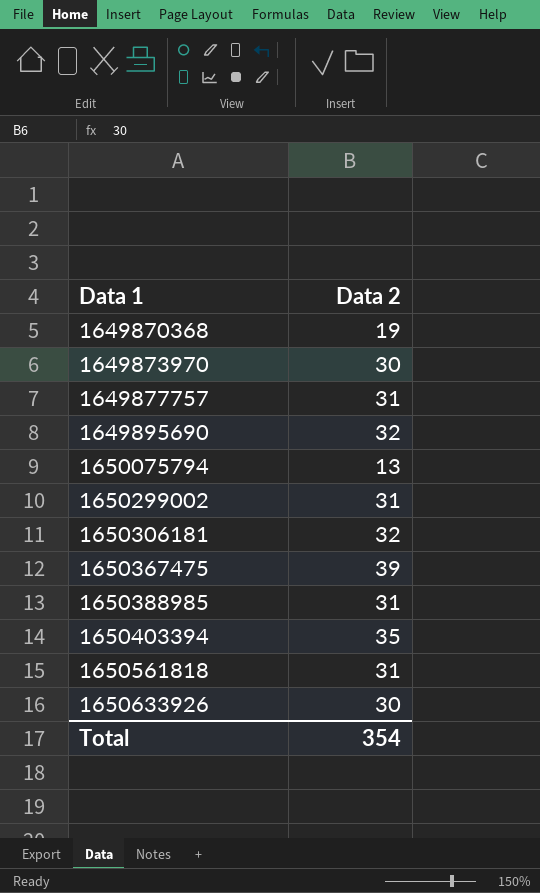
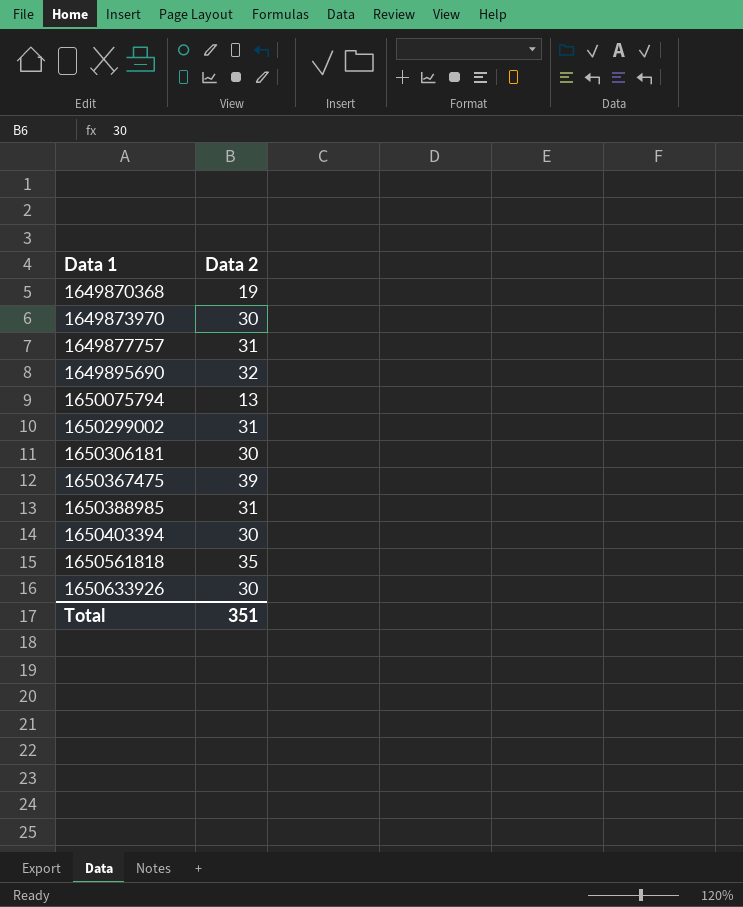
1650306181 | Data 2: 32 -> 30
1650403394 | Data 2: 35 -> 30
1650561818 | Data 2: 31 -> 35
Total | Data 2: 354 -> 351

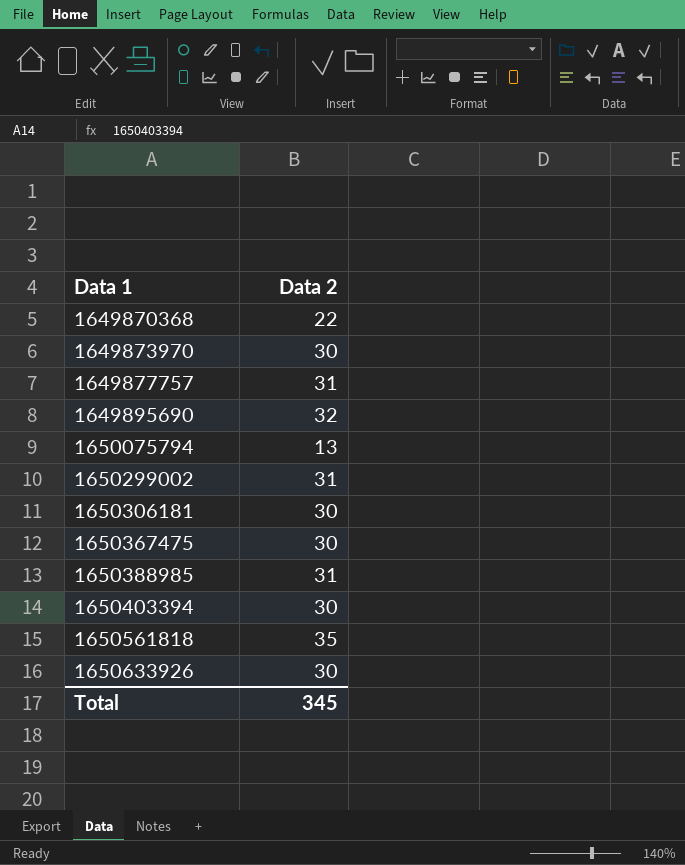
1649870368 | Data 2: 19 -> 22
1650367475 | Data 2: 39 -> 30
Total | Data 2: 351 -> 345

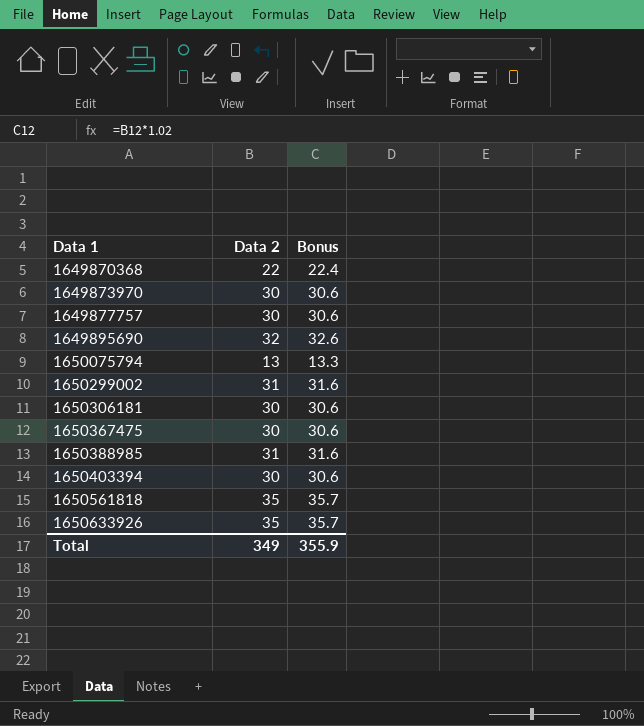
column Bonus | formula: none -> [Data 2] * 1.02
1649877757 | Data 2: 31 -> 30
1650633926 | Data 2: 30 -> 35
Total | Data 2: 345 -> 349

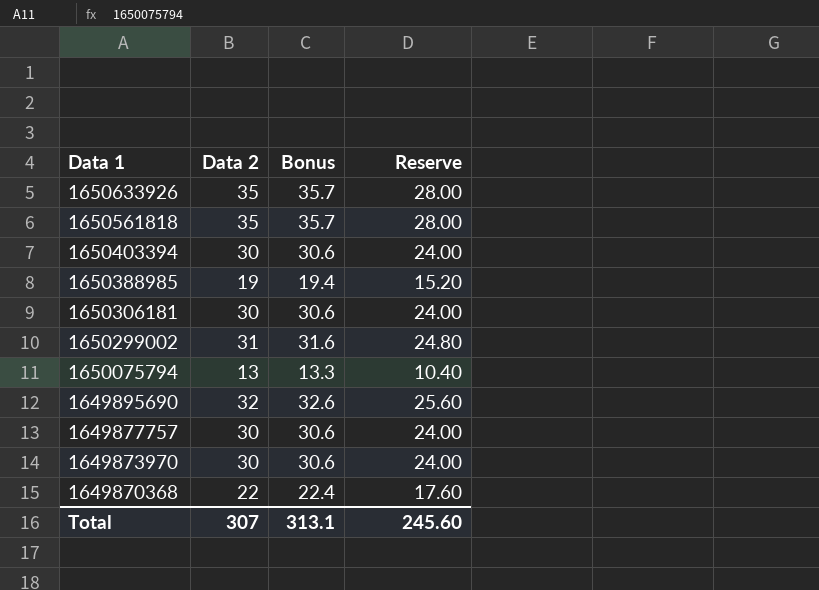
row order: Data 1 ascending -> Data 1 descending
column Reserve | formula: none -> [Data 2] * 0.8
row 1650367475: 30 | 30.6 -> none
1650388985 | Data 2: 31 -> 19
1650388985 | Bonus: 31.6 -> 19.4
Total | Data 2: 349 -> 307
Total | Bonus: 355.9 -> 313.1

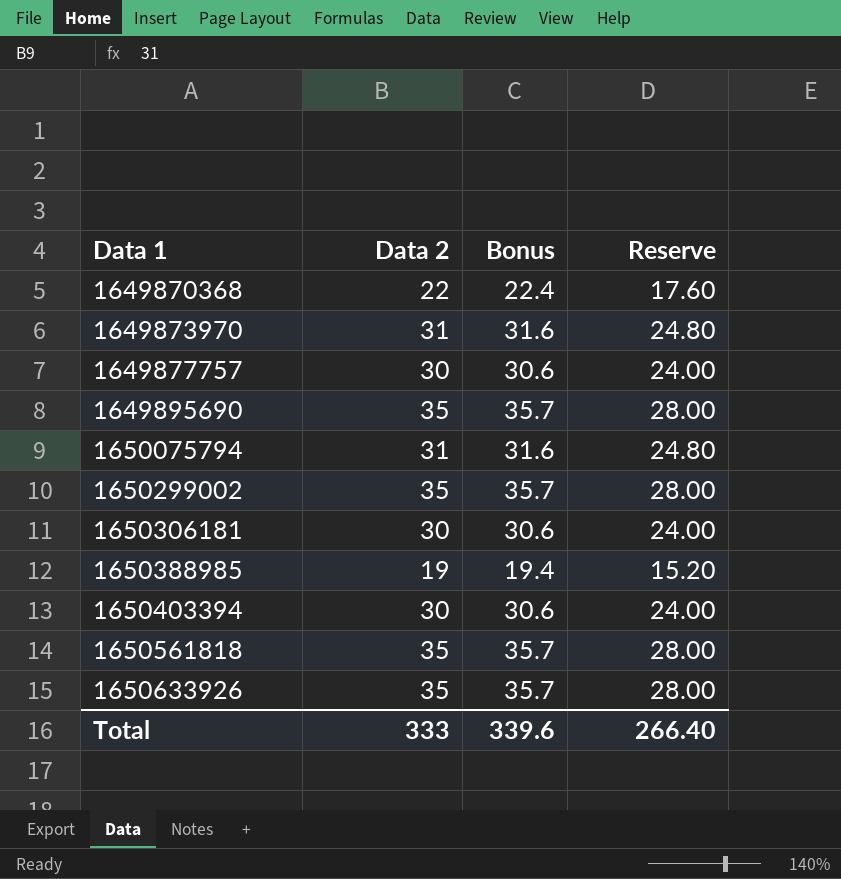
row order: Data 1 descending -> Data 1 ascending
1649873970 | Data 2: 30 -> 31
1649873970 | Bonus: 30.6 -> 31.6
1649873970 | Reserve: 24.00 -> 24.80
1649895690 | Data 2: 32 -> 35
1649895690 | Bonus: 32.6 -> 35.7
1649895690 | Reserve: 25.60 -> 28.00
1650075794 | Data 2: 13 -> 31
1650075794 | Bonus: 13.3 -> 31.6
1650075794 | Reserve: 10.40 -> 24.80
1650299002 | Data 2: 31 -> 35
1650299002 | Bonus: 31.6 -> 35.7
1650299002 | Reserve: 24.80 -> 28.00
Total | Data 2: 307 -> 333
Total | Bonus: 313.1 -> 339.6
Total | Reserve: 245.60 -> 266.40

